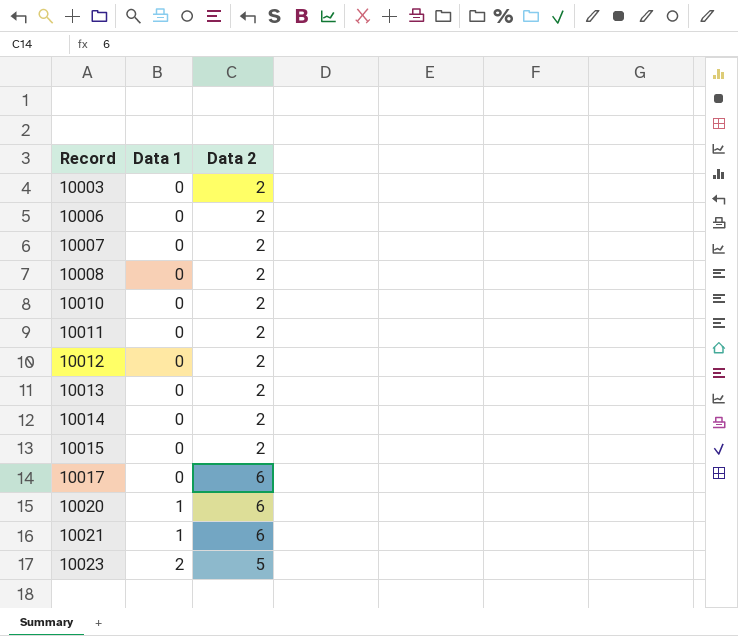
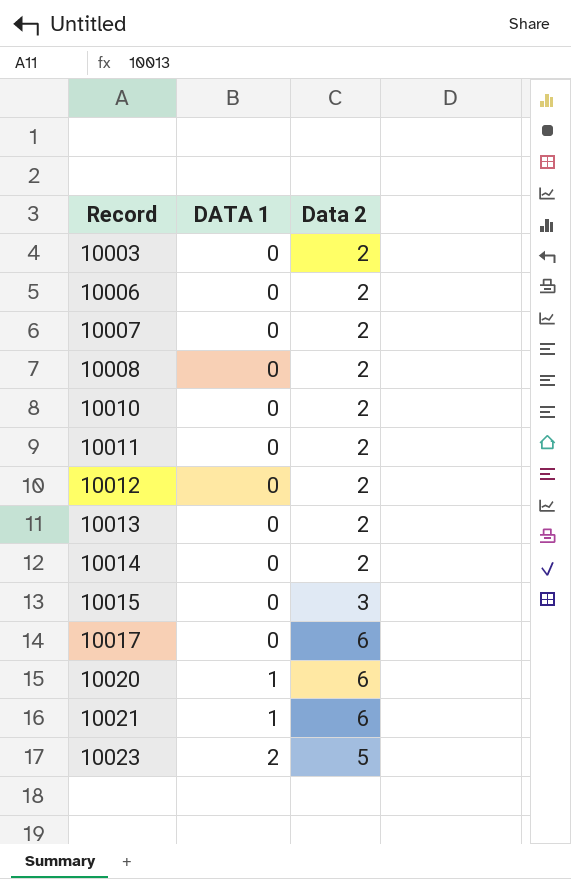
column name: Data 1 -> DATA 1
10015 | Data 2: 2 -> 3

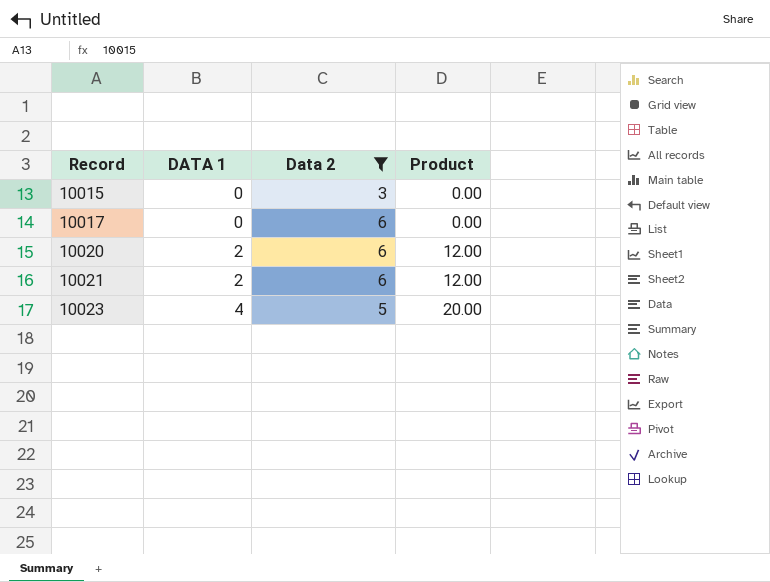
filter: none -> Data 2 != 2
column Product | formula: none -> [DATA 1] * [Data 2]
10020 | DATA 1: 1 -> 2
10021 | DATA 1: 1 -> 2
10023 | DATA 1: 2 -> 4

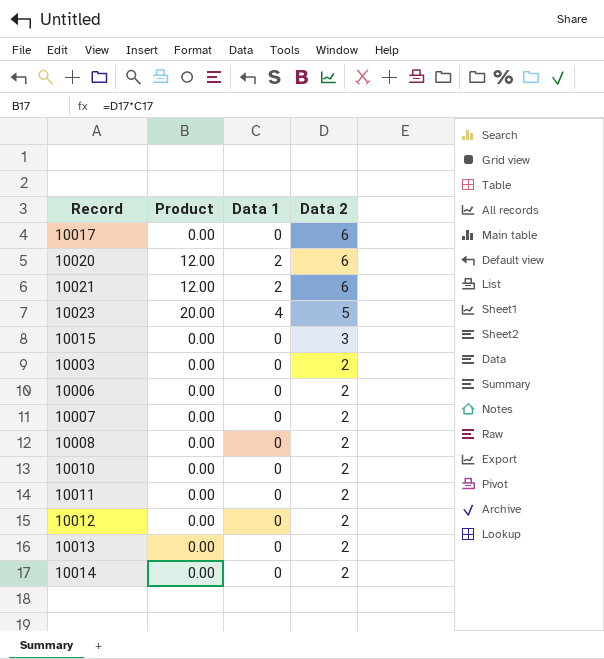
filter: Data 2 != 2 -> none
row order: Record ascending -> Data 2 descending
column Product | position: 4 -> 2
column name: DATA 1 -> Data 1

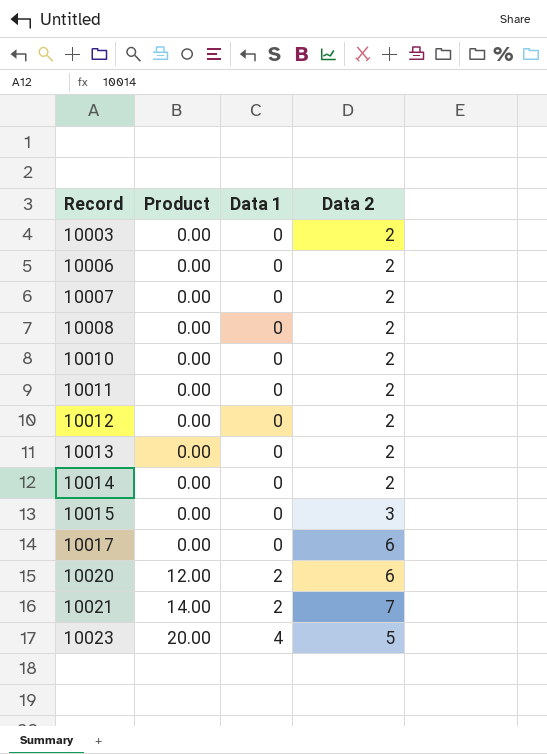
row order: Data 2 descending -> Record ascending
10021 | Product: 12.00 -> 14.00
10021 | Data 2: 6 -> 7

